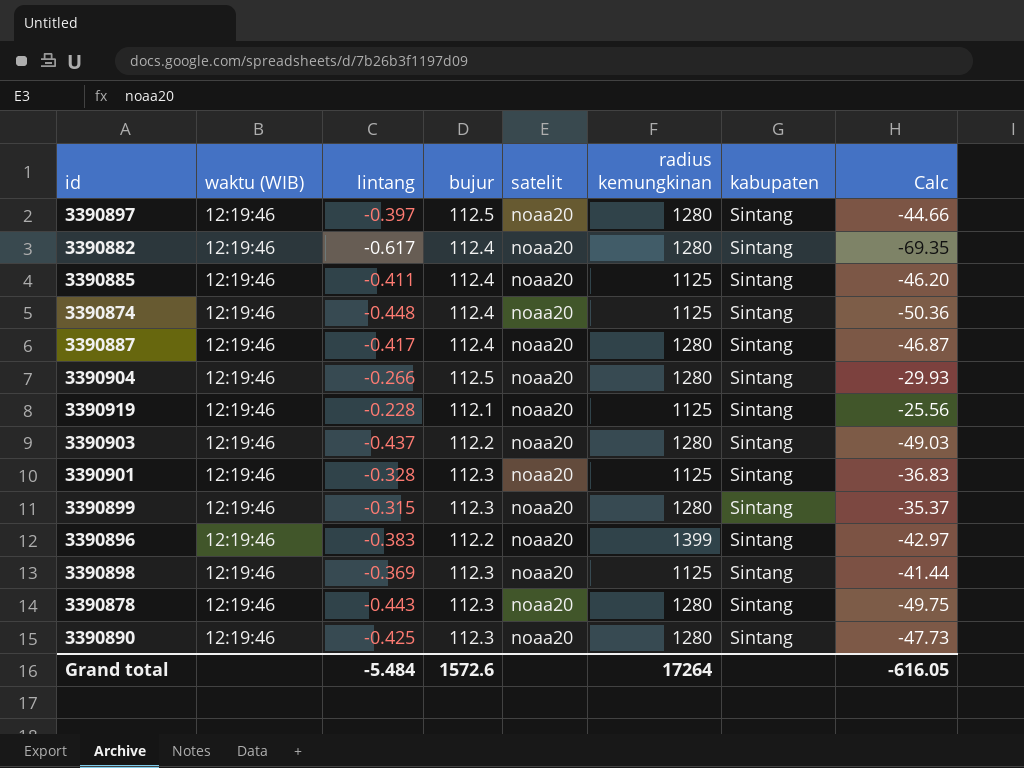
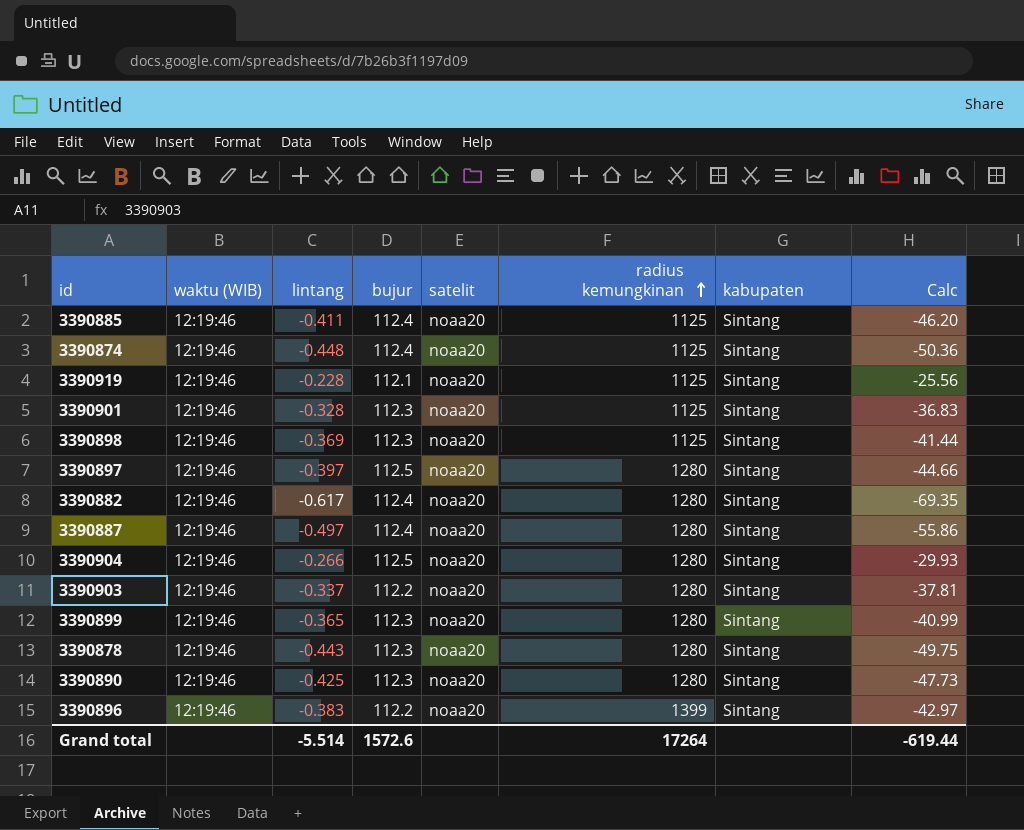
row order: none -> radius kemungkinan ascending
3390887 | lintang: -0.417 -> -0.497
3390887 | Calc: -46.87 -> -55.86
3390903 | lintang: -0.437 -> -0.337
3390903 | Calc: -49.03 -> -37.81
3390899 | lintang: -0.315 -> -0.365
3390899 | Calc: -35.37 -> -40.99
Grand total | lintang: -5.484 -> -5.514
Grand total | Calc: -616.05 -> -619.44

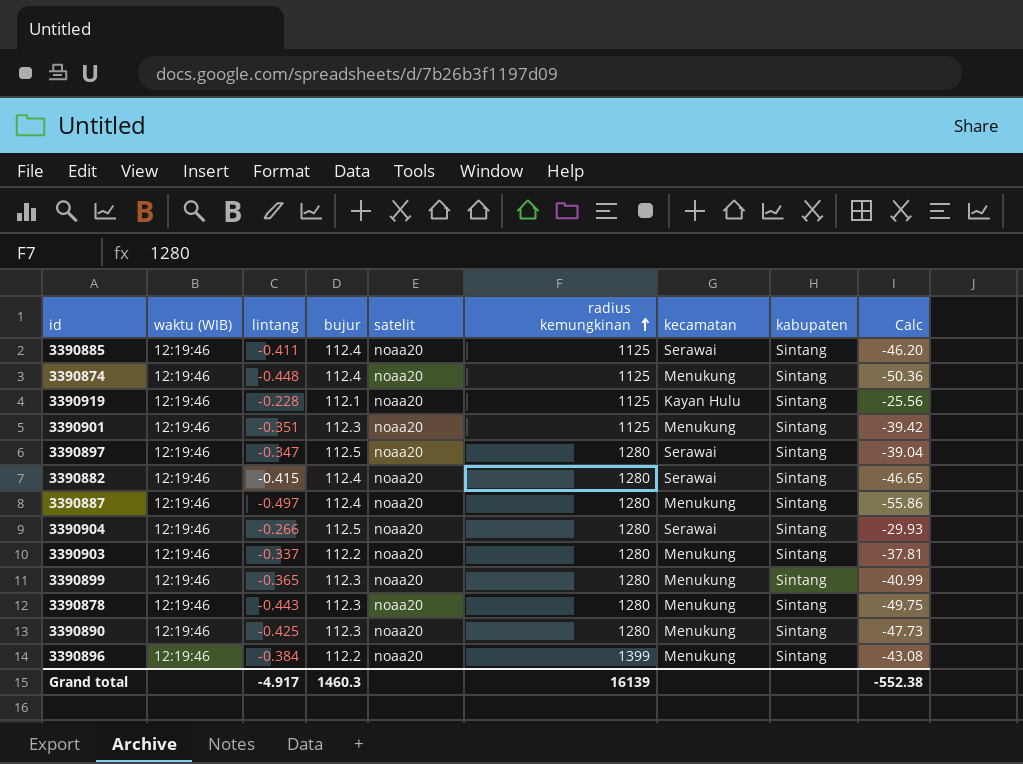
column kecamatan | position: none -> 7
row 3390898: 12:19:46 | -0.369 | 112.3 | noaa20 | 1125 | Sintang | -41.44 -> none
3390901 | lintang: -0.328 -> -0.351
3390901 | Calc: -36.83 -> -39.42
3390897 | lintang: -0.397 -> -0.347
3390897 | Calc: -44.66 -> -39.04
3390882 | lintang: -0.617 -> -0.415
3390882 | Calc: -69.35 -> -46.65
3390896 | lintang: -0.383 -> -0.384
3390896 | Calc: -42.97 -> -43.08
Grand total | lintang: -5.514 -> -4.917
Grand total | bujur: 1572.6 -> 1460.3
Grand total | radius kemungkinan: 17264 -> 16139
Grand total | Calc: -619.44 -> -552.38

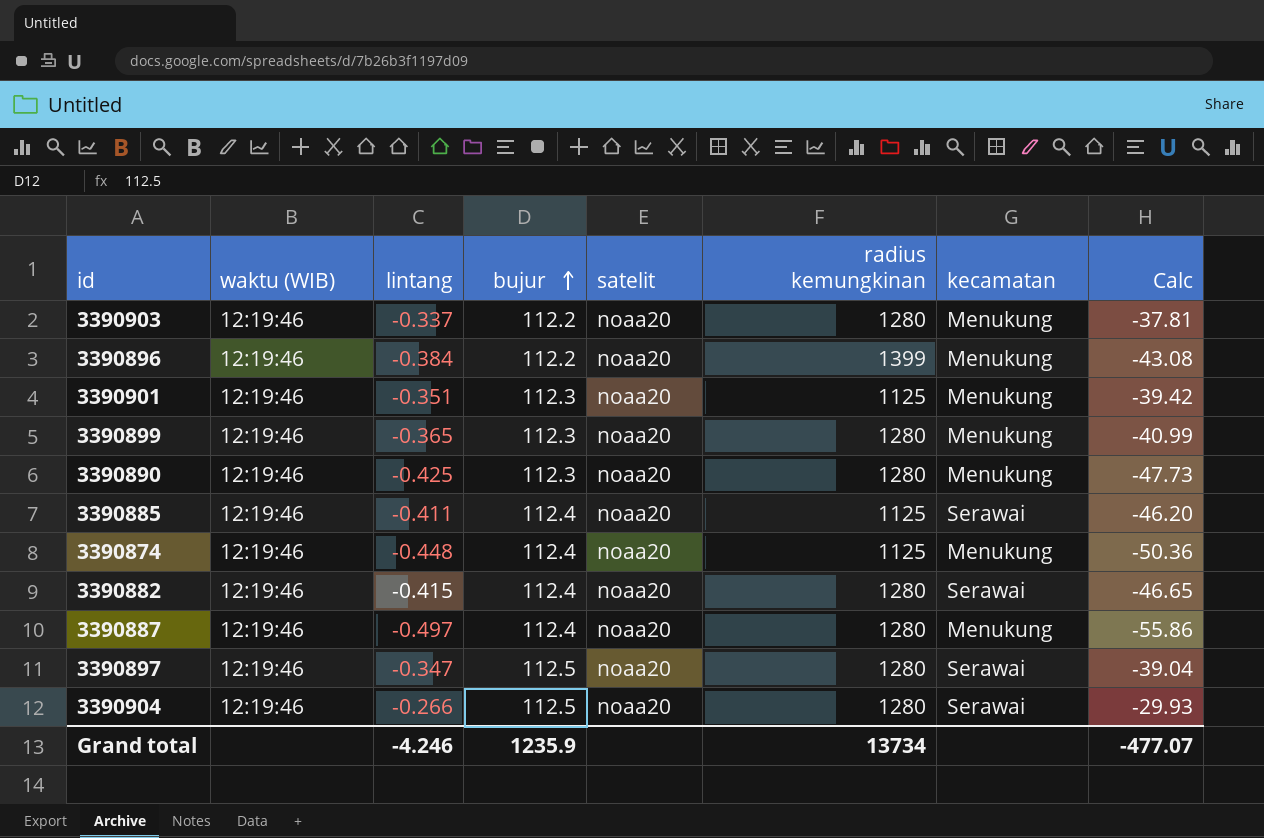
row order: radius kemungkinan ascending -> bujur ascending
column kabupaten | position: 8 -> none
row 3390919: 12:19:46 | -0.228 | 112.1 | noaa20 | 1125 | Kayan Hulu | Sintang | -25.56 -> none
row 3390878: 12:19:46 | -0.443 | 112.3 | noaa20 | 1280 | Menukung | Sintang | -49.75 -> none
Grand total | lintang: -4.917 -> -4.246
Grand total | bujur: 1460.3 -> 1235.9
Grand total | radius kemungkinan: 16139 -> 13734
Grand total | Calc: -552.38 -> -477.07

